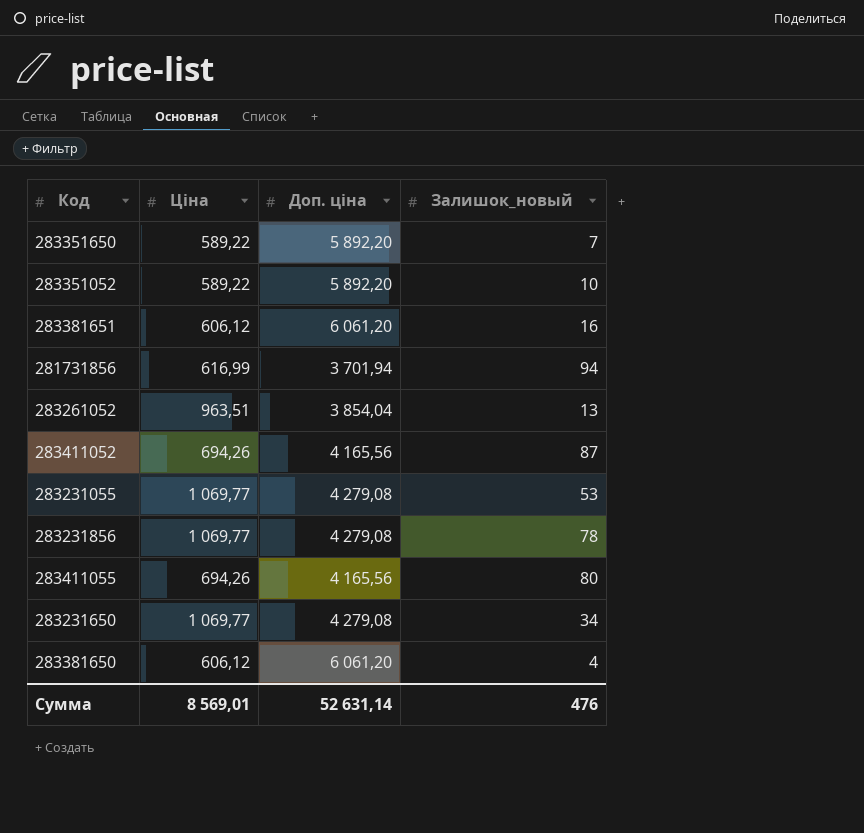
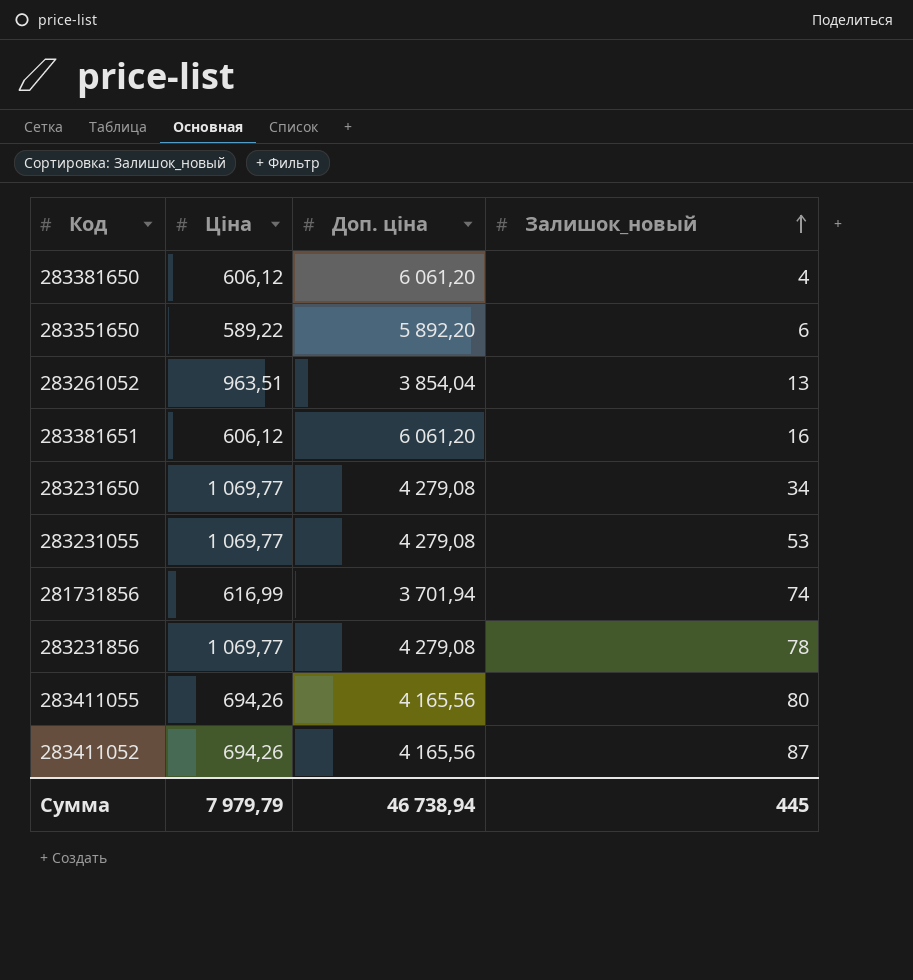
row order: none -> Залишок_новый ascending
row 283351052: 589,22 | 5 892,20 | 10 -> none
283351650 | Залишок_новый: 7 -> 6
281731856 | Залишок_новый: 94 -> 74
Сумма | Ціна: 8 569,01 -> 7 979,79
Сумма | Доп. ціна: 52 631,14 -> 46 738,94
Сумма | Залишок_новый: 476 -> 445

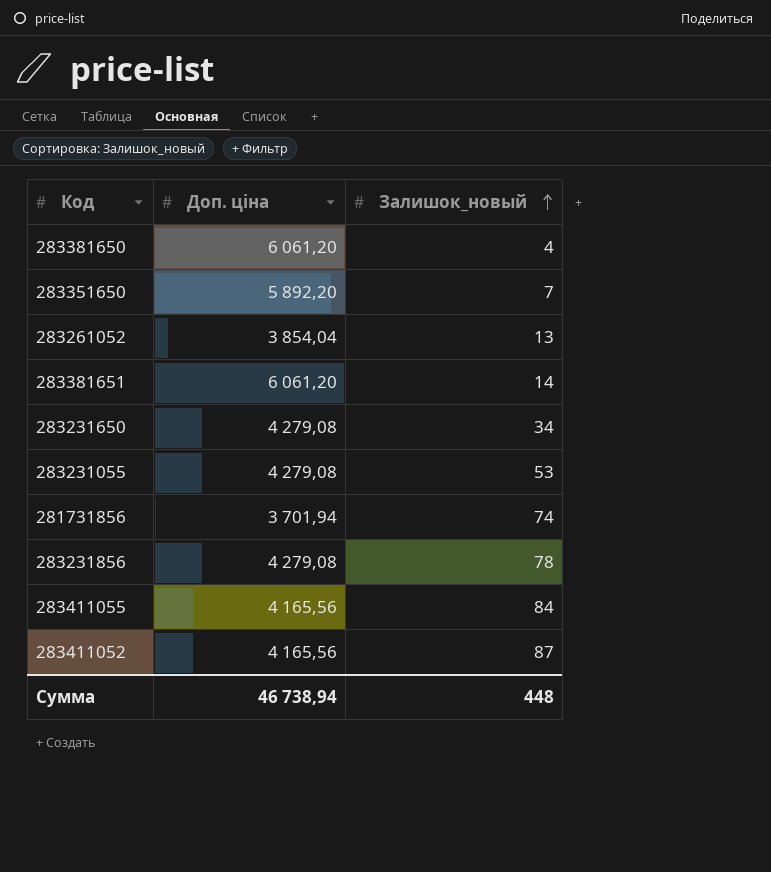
column Ціна | position: 2 -> none
283351650 | Залишок_новый: 6 -> 7
283381651 | Залишок_новый: 16 -> 14
283411055 | Залишок_новый: 80 -> 84
Сумма | Залишок_новый: 445 -> 448

